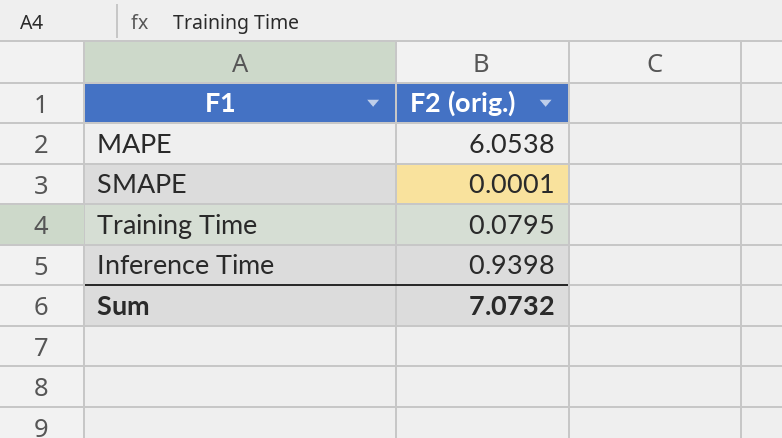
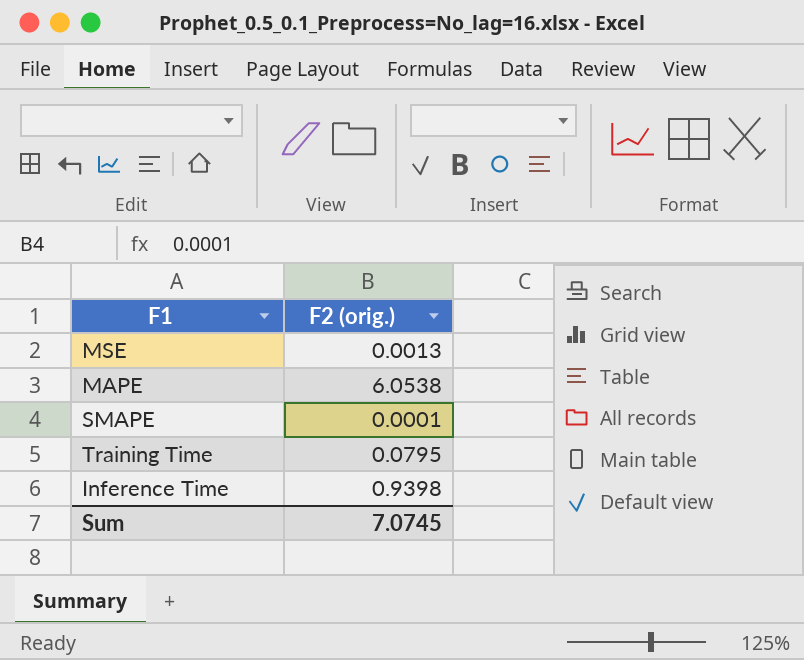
row MSE: none -> 0.0013
Sum | F2 (orig.): 7.0732 -> 7.0745

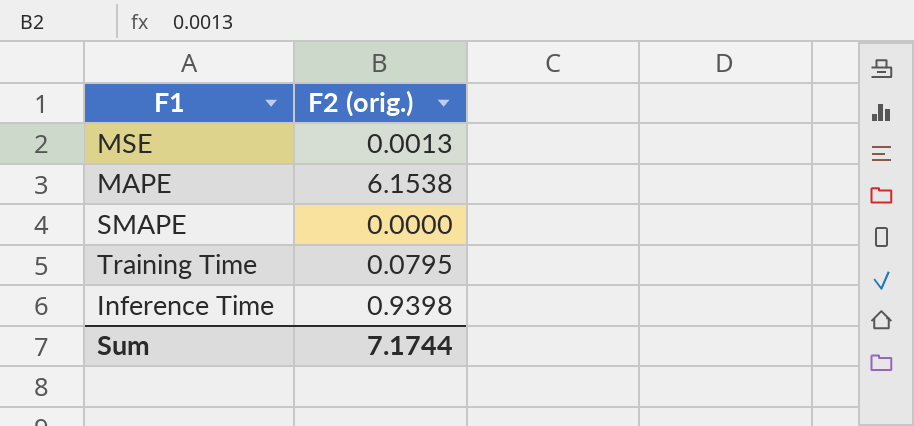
MAPE | F2 (orig.): 6.0538 -> 6.1538
SMAPE | F2 (orig.): 0.0001 -> 0.0000
Sum | F2 (orig.): 7.0745 -> 7.1744

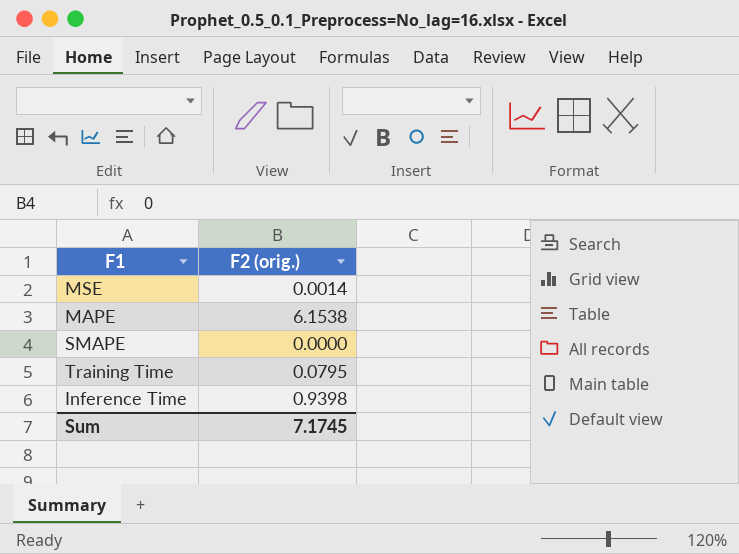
MSE | F2 (orig.): 0.0013 -> 0.0014
Sum | F2 (orig.): 7.1744 -> 7.1745

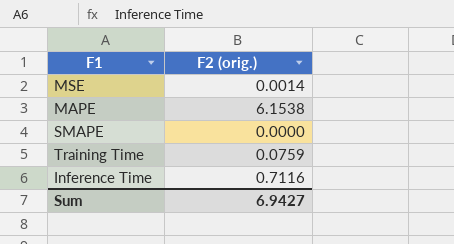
Training Time | F2 (orig.): 0.0795 -> 0.0759
Inference Time | F2 (orig.): 0.9398 -> 0.7116
Sum | F2 (orig.): 7.1745 -> 6.9427

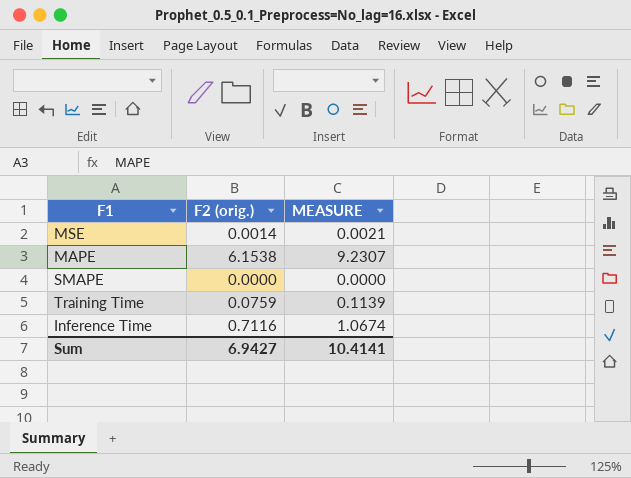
column MEASURE | formula: none -> [F2 (orig.)] * 1.5

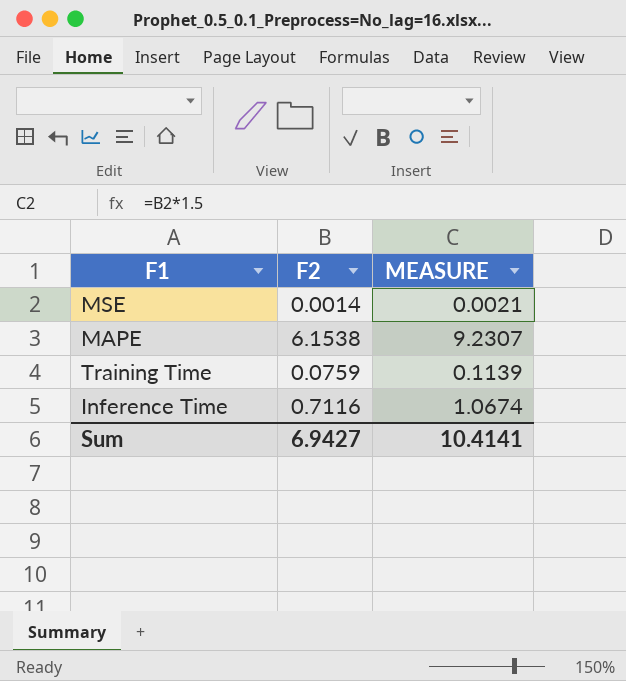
column name: F2 (orig.) -> F2
row SMAPE: 0.0000 | 0.0000 -> none

